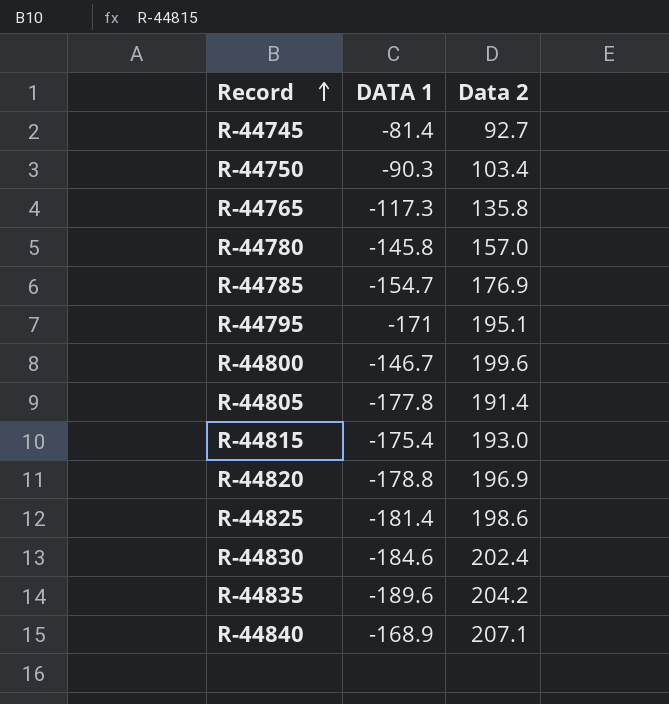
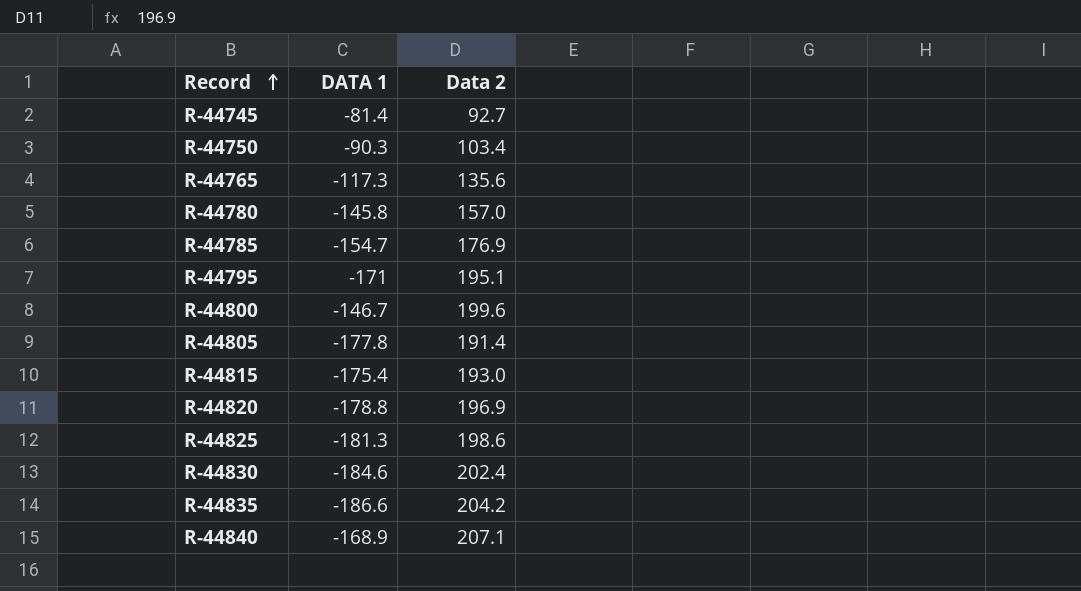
R-44765 | Data 2: 135.8 -> 135.6
R-44825 | DATA 1: -181.4 -> -181.3
R-44835 | DATA 1: -189.6 -> -186.6

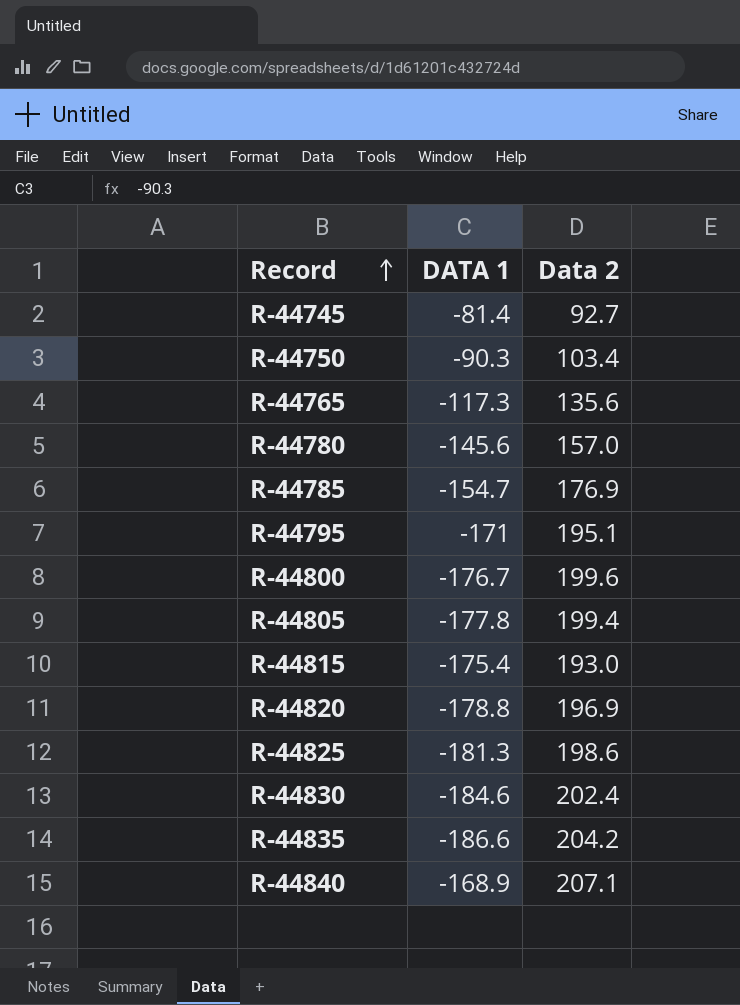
R-44780 | DATA 1: -145.8 -> -145.6
R-44800 | DATA 1: -146.7 -> -176.7
R-44805 | Data 2: 191.4 -> 199.4

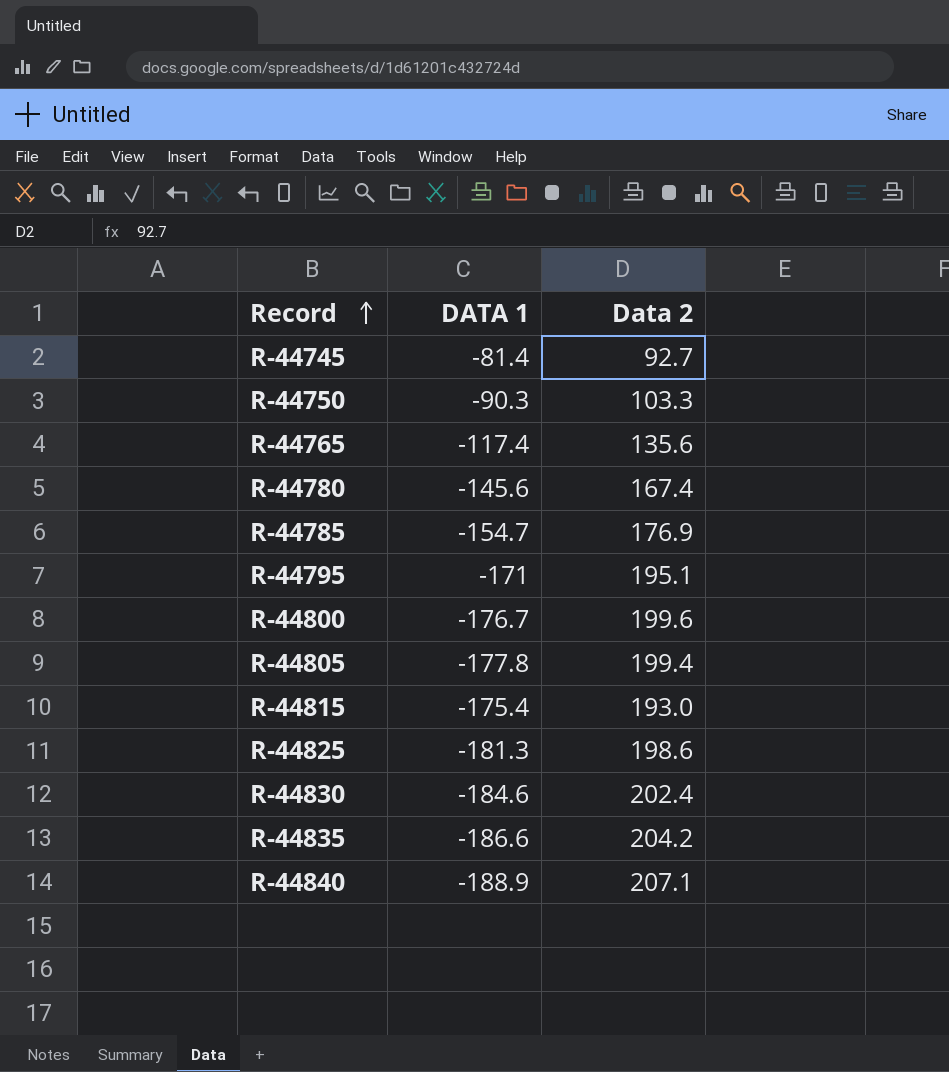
row R-44820: -178.8 | 196.9 -> none
R-44750 | Data 2: 103.4 -> 103.3
R-44765 | DATA 1: -117.3 -> -117.4
R-44780 | Data 2: 157.0 -> 167.4
R-44840 | DATA 1: -168.9 -> -188.9

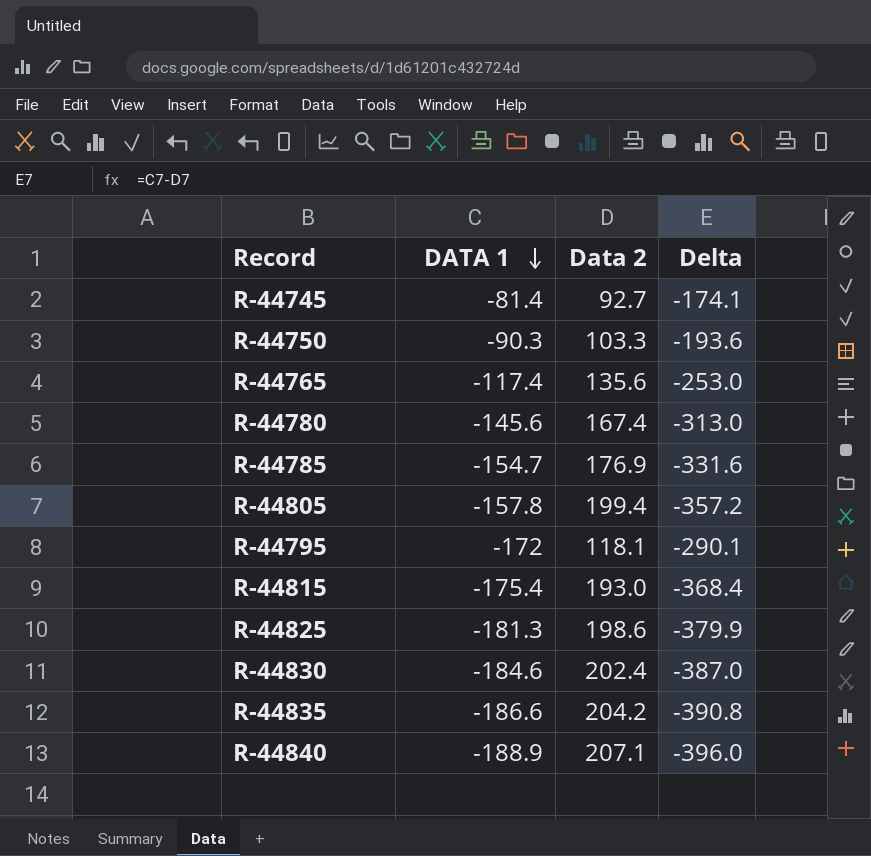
row order: Record ascending -> DATA 1 descending
column Delta | formula: none -> [DATA 1] - [Data 2]
row R-44800: -176.7 | 199.6 -> none
R-44805 | DATA 1: -177.8 -> -157.8
R-44795 | DATA 1: -171 -> -172
R-44795 | Data 2: 195.1 -> 118.1

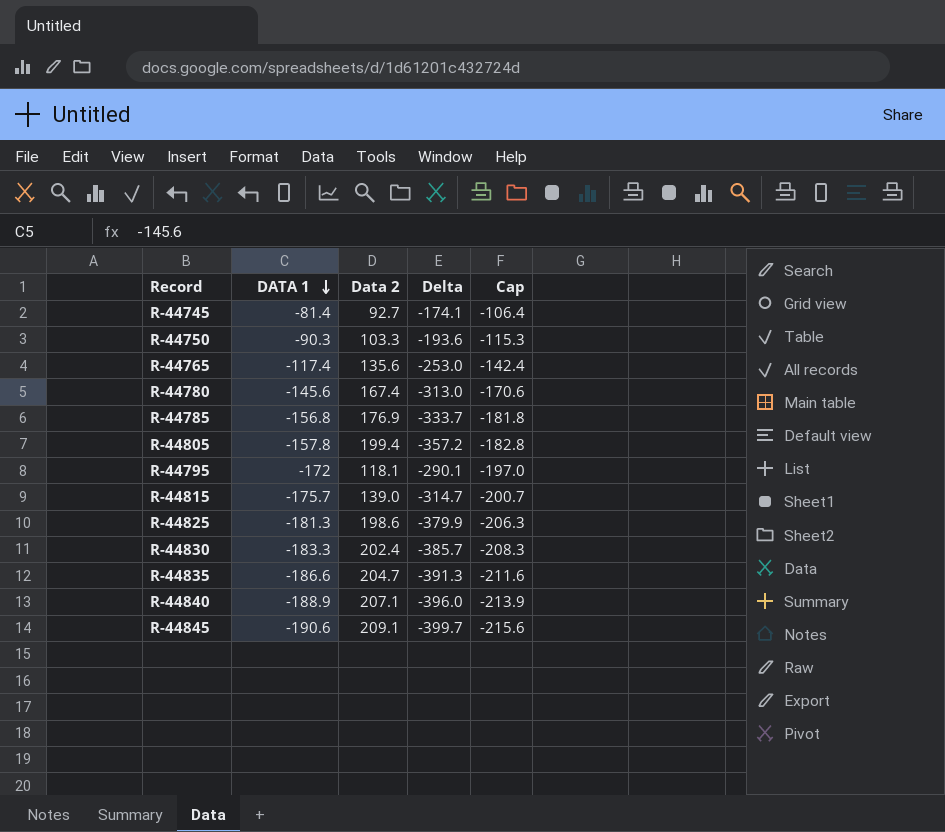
column Cap | formula: none -> [DATA 1] - 25
R-44785 | DATA 1: -154.7 -> -156.8
R-44785 | Delta: -331.6 -> -333.7
R-44815 | DATA 1: -175.4 -> -175.7
R-44815 | Data 2: 193.0 -> 139.0
R-44815 | Delta: -368.4 -> -314.7
R-44830 | DATA 1: -184.6 -> -183.3
R-44830 | Delta: -387.0 -> -385.7
R-44835 | Data 2: 204.2 -> 204.7
R-44835 | Delta: -390.8 -> -391.3
row R-44845: none -> -190.6 | 209.1 | -399.7 | -215.6

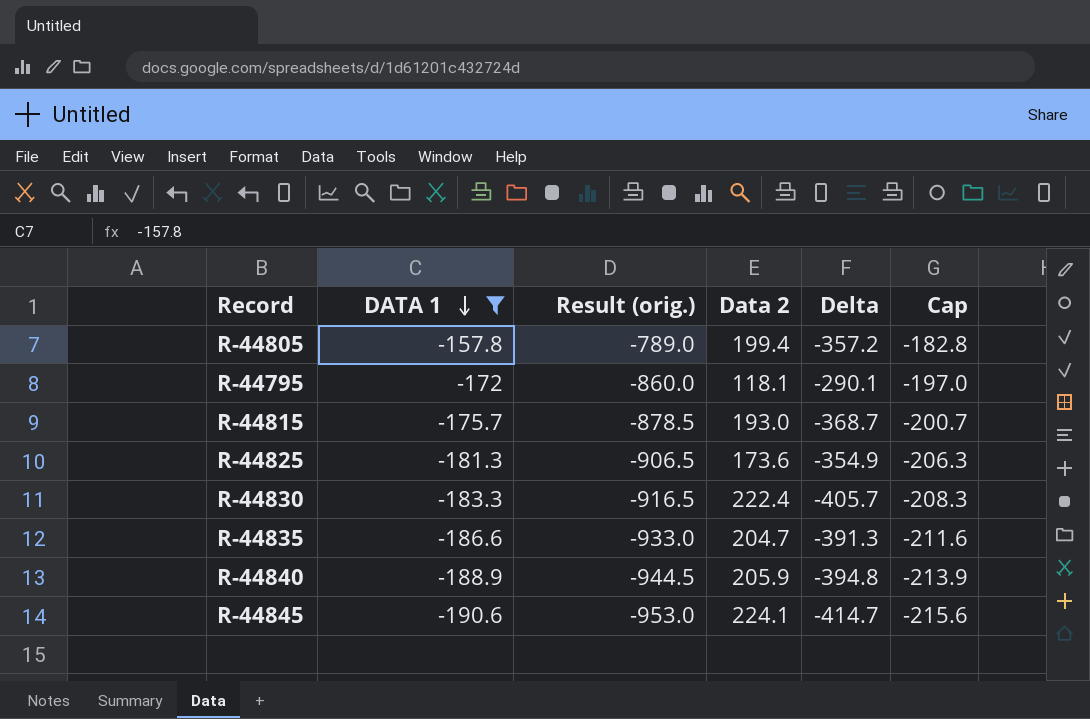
filter: none -> DATA 1 <= -157.8
column Result (orig.) | formula: none -> [DATA 1] * 5
R-44815 | Data 2: 139.0 -> 193.0
R-44815 | Delta: -314.7 -> -368.7
R-44825 | Data 2: 198.6 -> 173.6
R-44825 | Delta: -379.9 -> -354.9
R-44830 | Data 2: 202.4 -> 222.4
R-44830 | Delta: -385.7 -> -405.7
R-44840 | Data 2: 207.1 -> 205.9
R-44840 | Delta: -396.0 -> -394.8
R-44845 | Data 2: 209.1 -> 224.1
R-44845 | Delta: -399.7 -> -414.7

